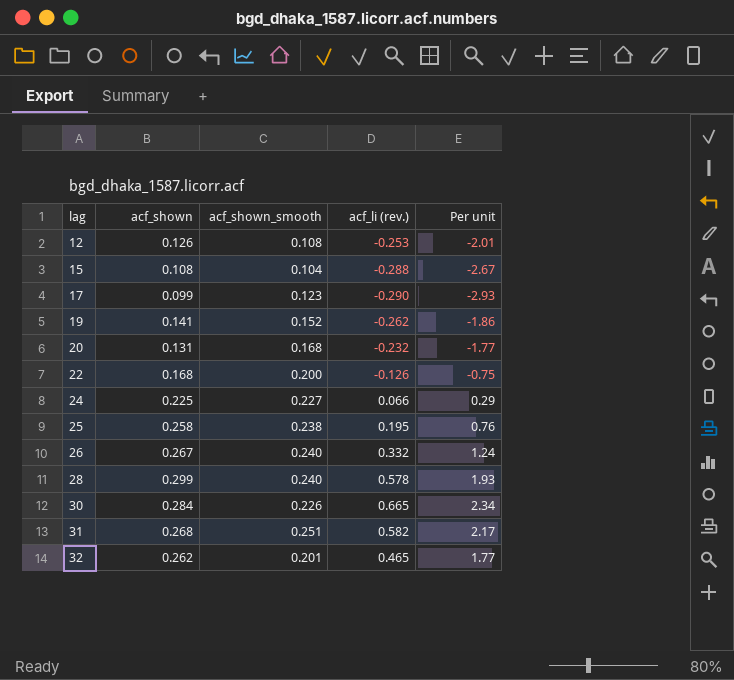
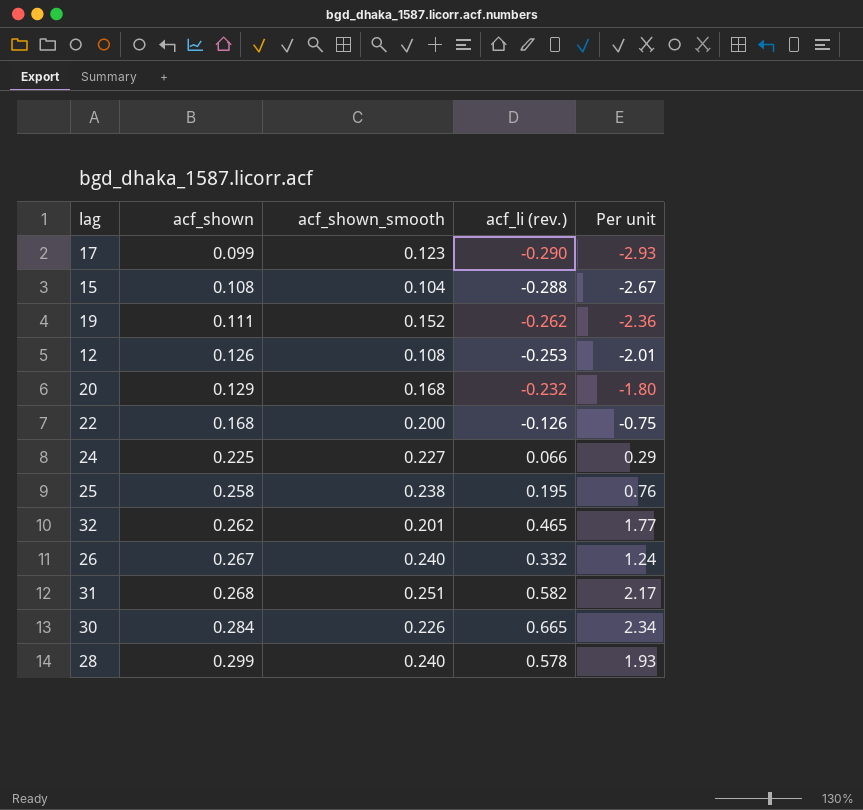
row order: lag ascending -> acf_shown ascending
19 | acf_shown: 0.141 -> 0.111
19 | Per unit: -1.86 -> -2.36
20 | acf_shown: 0.131 -> 0.129
20 | Per unit: -1.77 -> -1.80

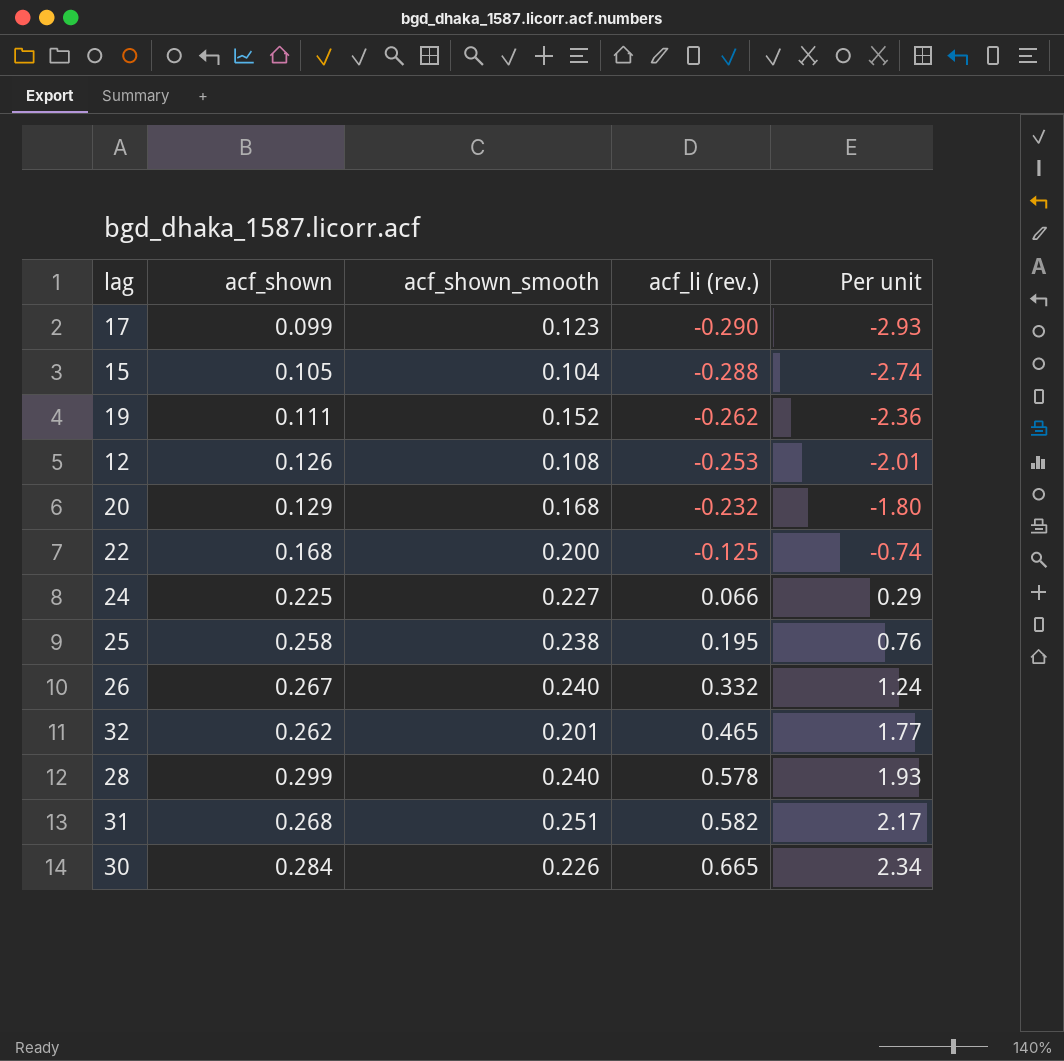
row order: acf_shown ascending -> acf_li (rev.) ascending
15 | acf_shown: 0.108 -> 0.105
15 | Per unit: -2.67 -> -2.74
22 | acf_li (rev.): -0.126 -> -0.125
22 | Per unit: -0.75 -> -0.74

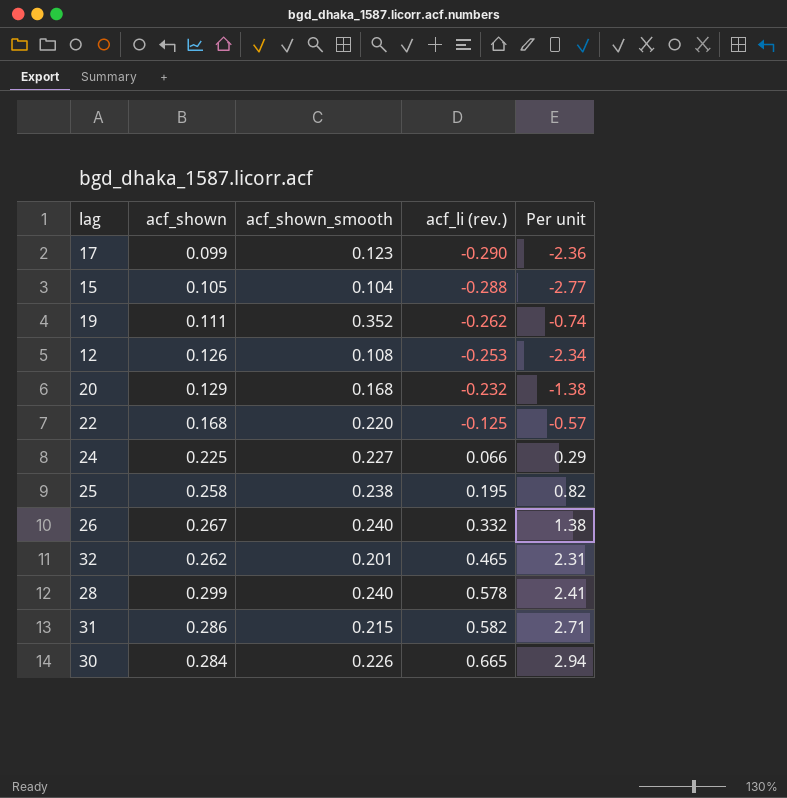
column Per unit | formula: [acf_li (rev.)] / [acf_shown] -> [acf_li (rev.)] / [acf_shown_smooth]
19 | acf_shown_smooth: 0.152 -> 0.352
22 | acf_shown_smooth: 0.200 -> 0.220
31 | acf_shown: 0.268 -> 0.286
31 | acf_shown_smooth: 0.251 -> 0.215

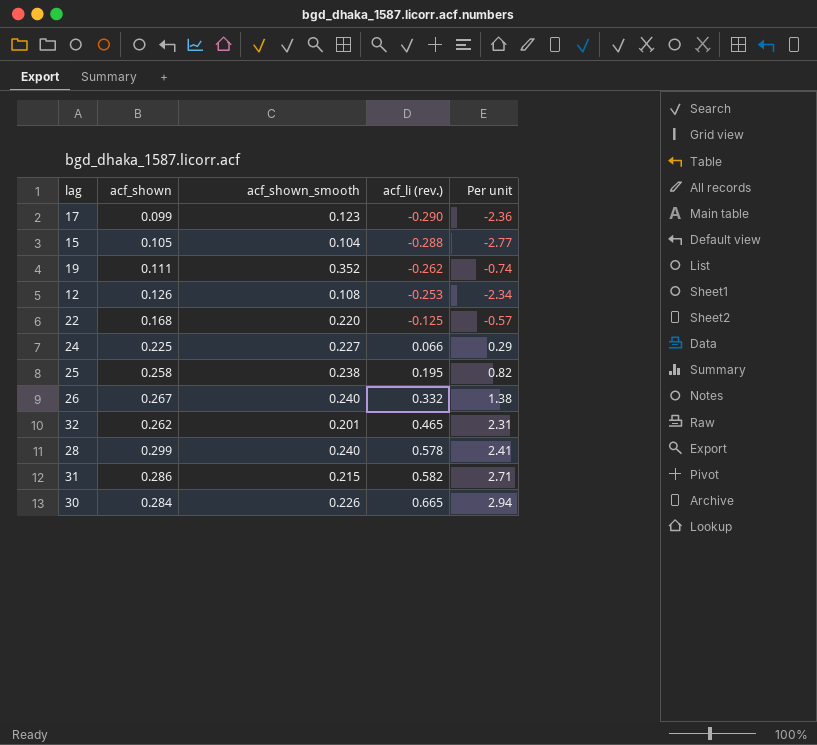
row 20: 0.129 | 0.168 | -0.232 | -1.38 -> none

